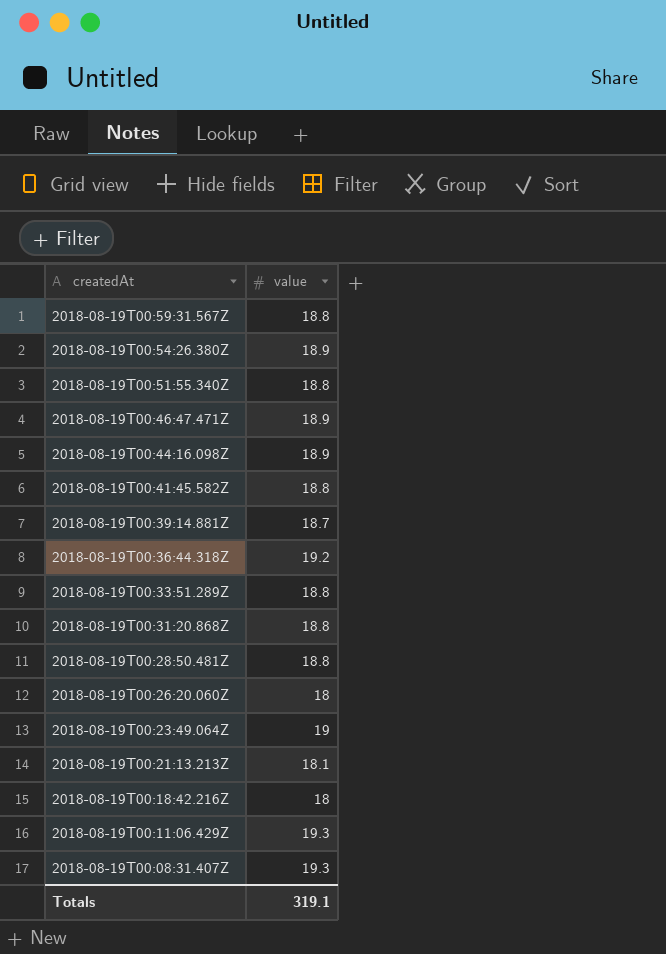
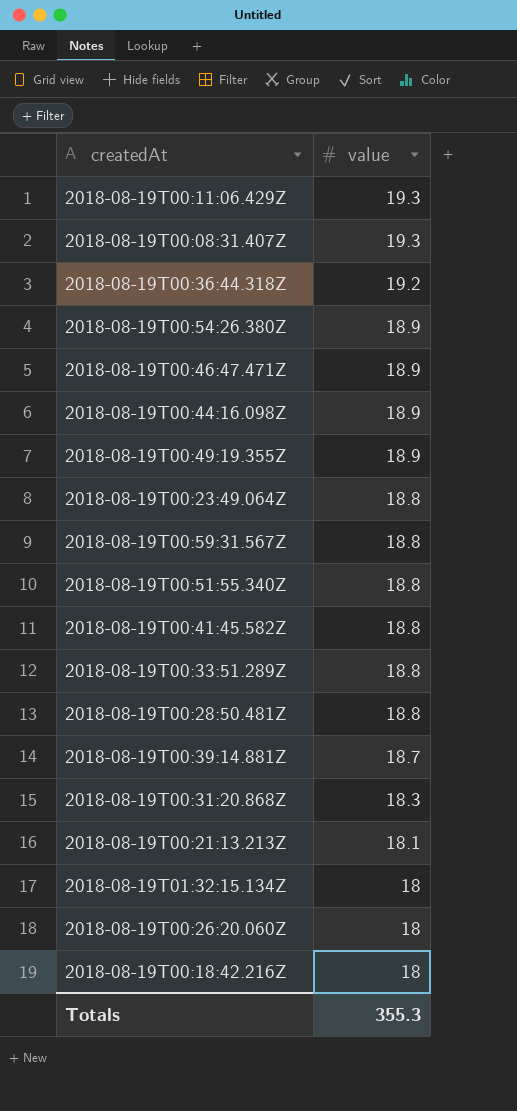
row order: createdAt descending -> value descending
row 2018-08-19T00:49:19.355Z: none -> 18.9
2018-08-19T00:23:49.064Z | value: 19 -> 18.8
2018-08-19T00:31:20.868Z | value: 18.8 -> 18.3
row 2018-08-19T01:32:15.134Z: none -> 18
Totals | value: 319.1 -> 355.3

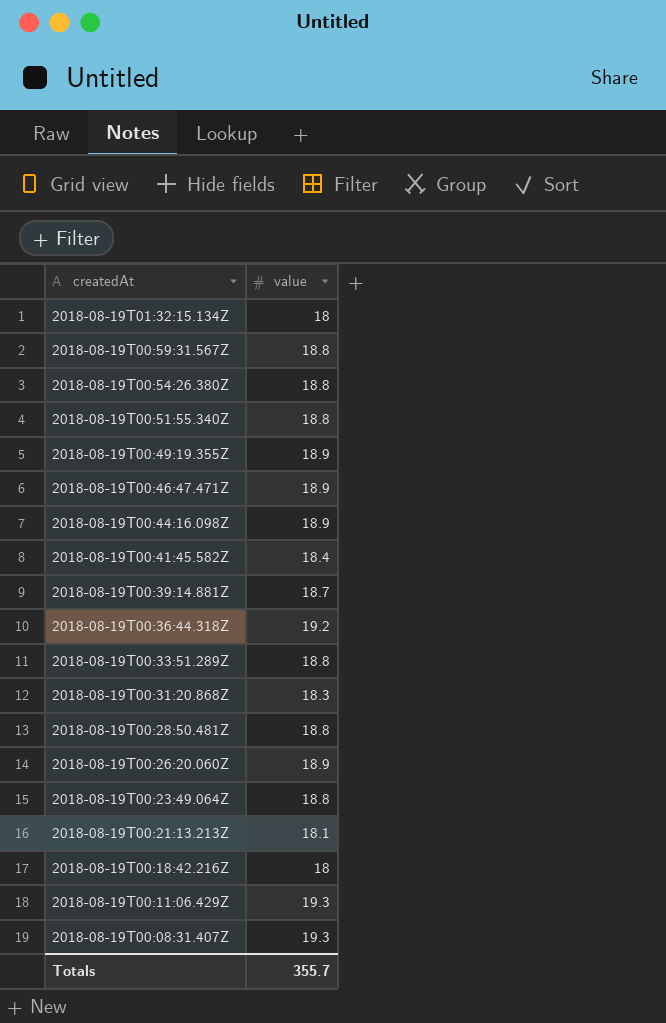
row order: value descending -> createdAt descending
2018-08-19T00:54:26.380Z | value: 18.9 -> 18.8
2018-08-19T00:41:45.582Z | value: 18.8 -> 18.4
2018-08-19T00:26:20.060Z | value: 18 -> 18.9
Totals | value: 355.3 -> 355.7

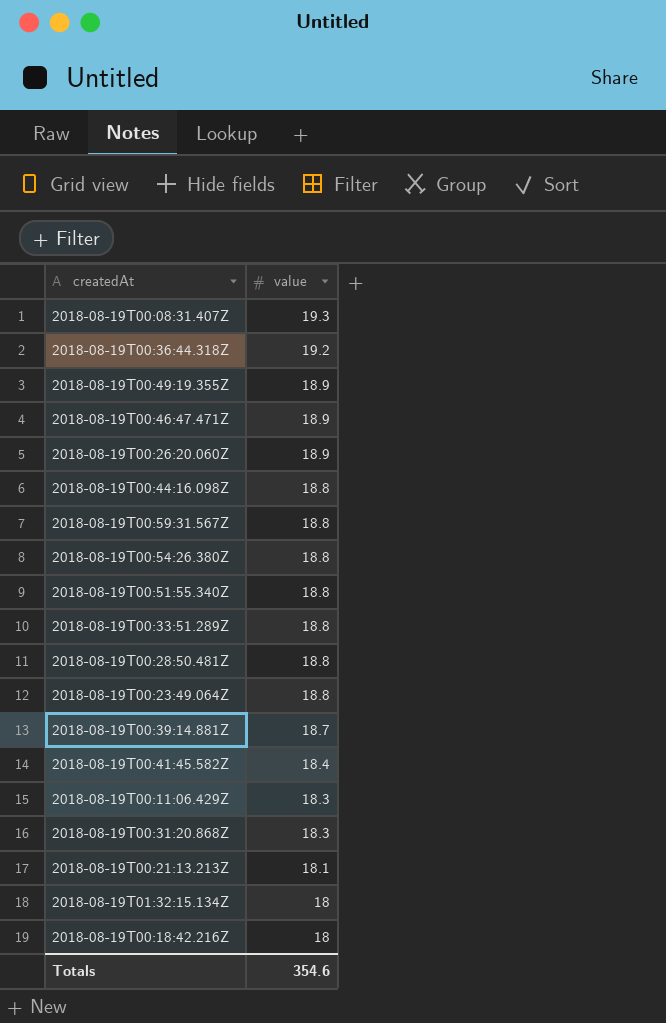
row order: createdAt descending -> value descending
2018-08-19T00:44:16.098Z | value: 18.9 -> 18.8
2018-08-19T00:11:06.429Z | value: 19.3 -> 18.3
Totals | value: 355.7 -> 354.6

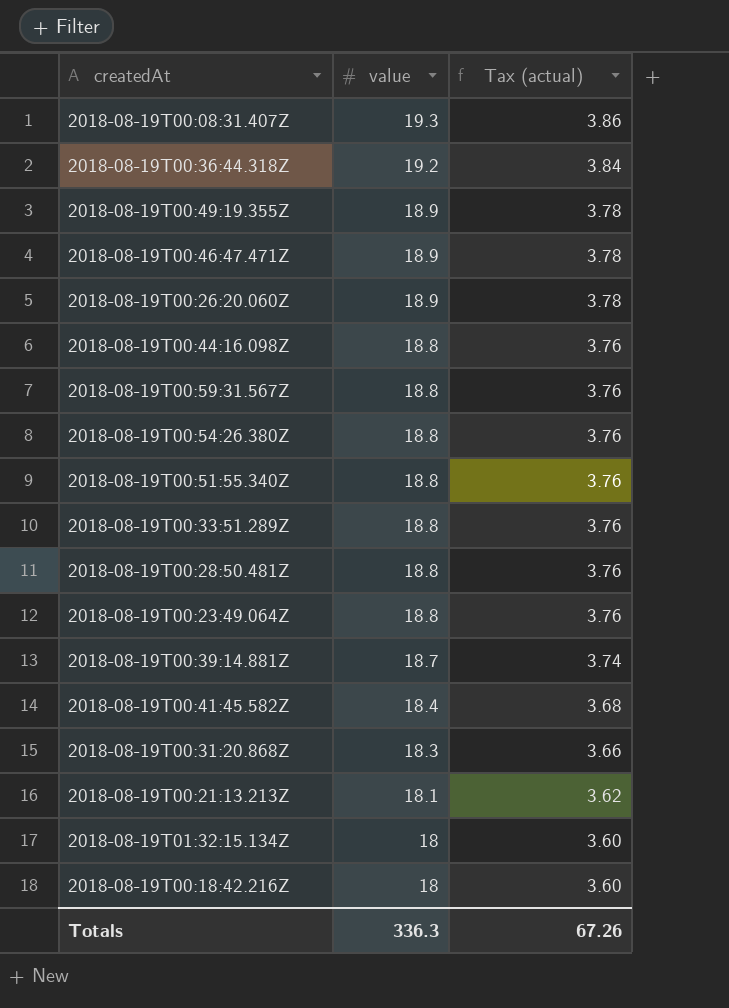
column Tax (actual) | formula: none -> [value] * 0.2
row 2018-08-19T00:11:06.429Z: 18.3 -> none
Totals | value: 354.6 -> 336.3

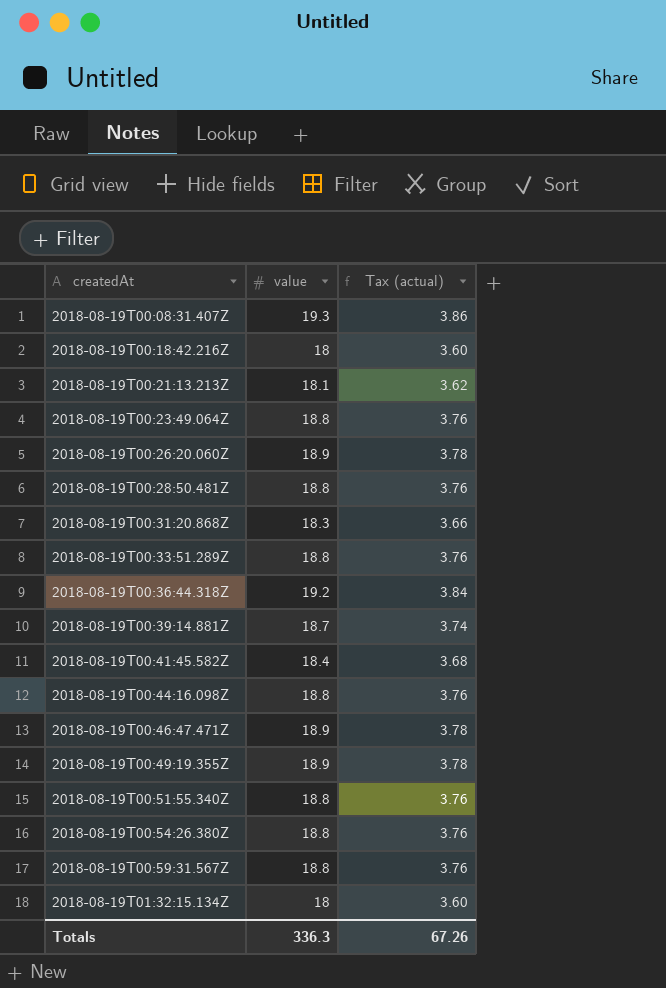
row order: value descending -> createdAt ascending

